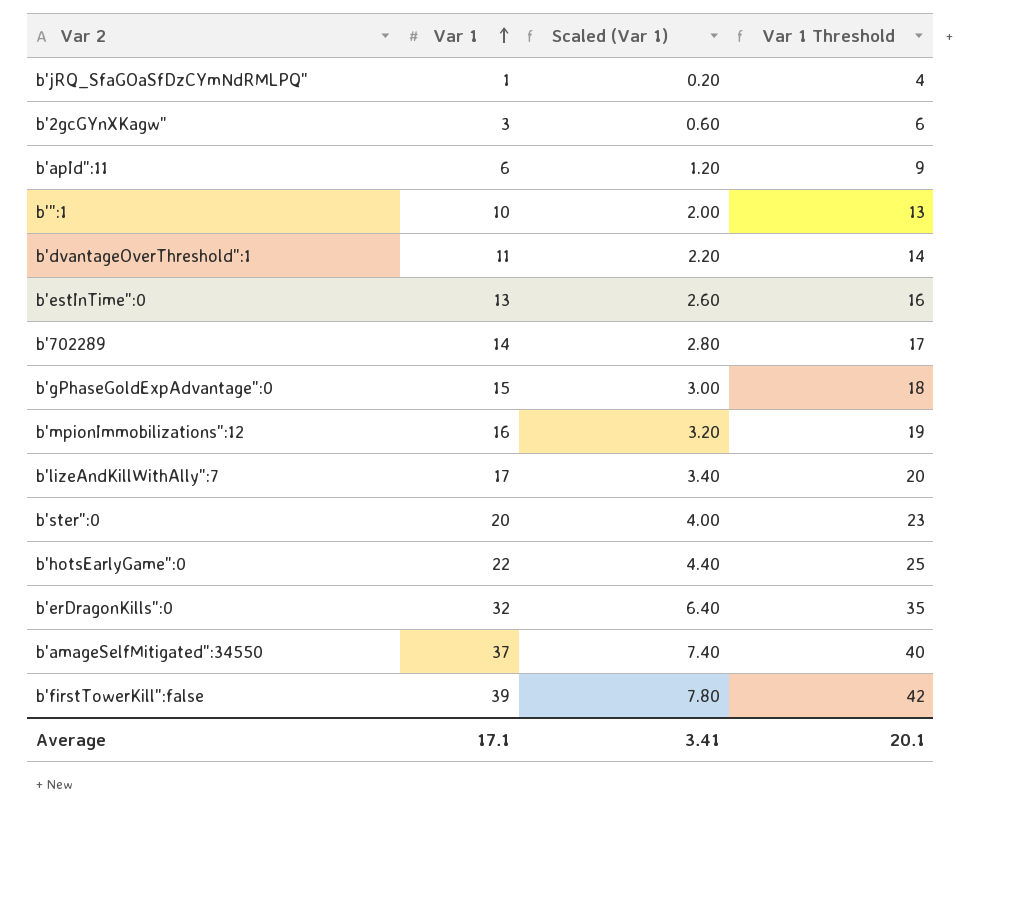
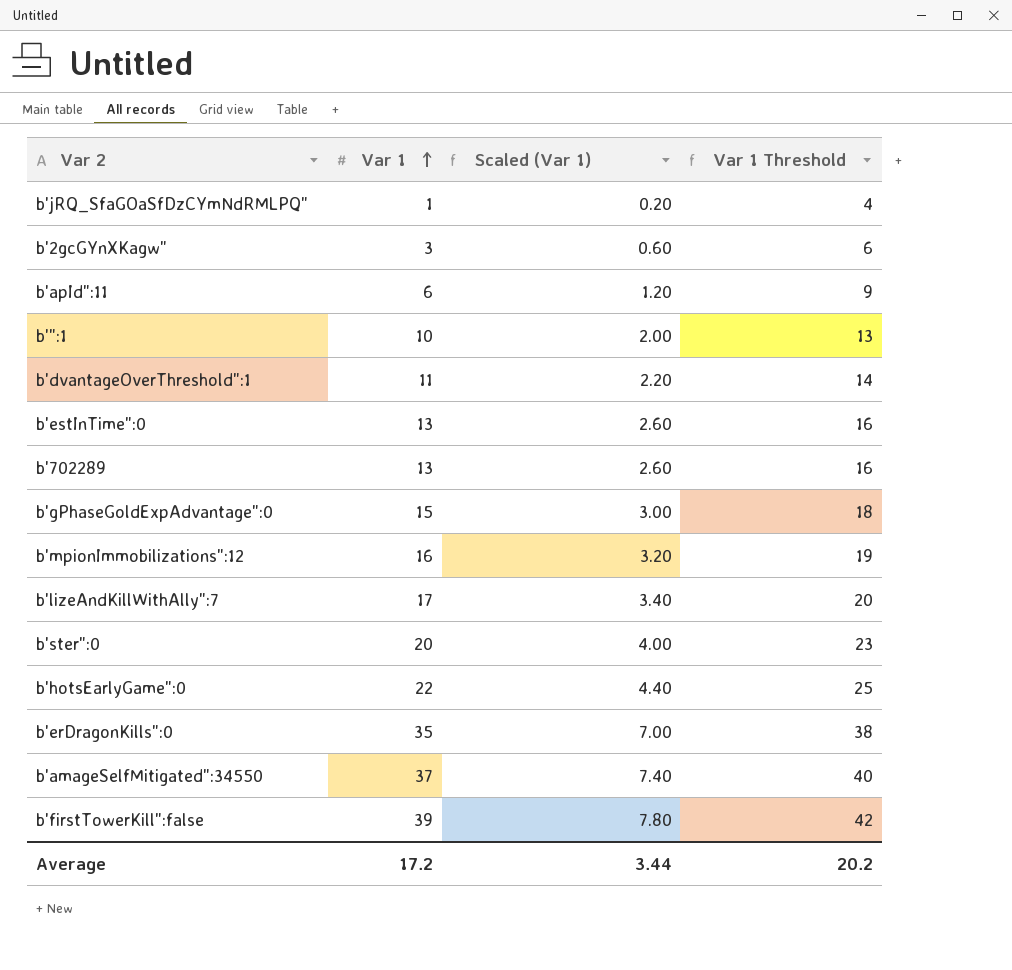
b'702289 | Var 1: 14 -> 13
b'702289 | Scaled (Var 1): 2.80 -> 2.60
b'702289 | Var 1 Threshold: 17 -> 16
b'erDragonKills":0 | Var 1: 32 -> 35
b'erDragonKills":0 | Scaled (Var 1): 6.40 -> 7.00
b'erDragonKills":0 | Var 1 Threshold: 35 -> 38
Average | Var 1: 17.1 -> 17.2
Average | Scaled (Var 1): 3.41 -> 3.44
Average | Var 1 Threshold: 20.1 -> 20.2

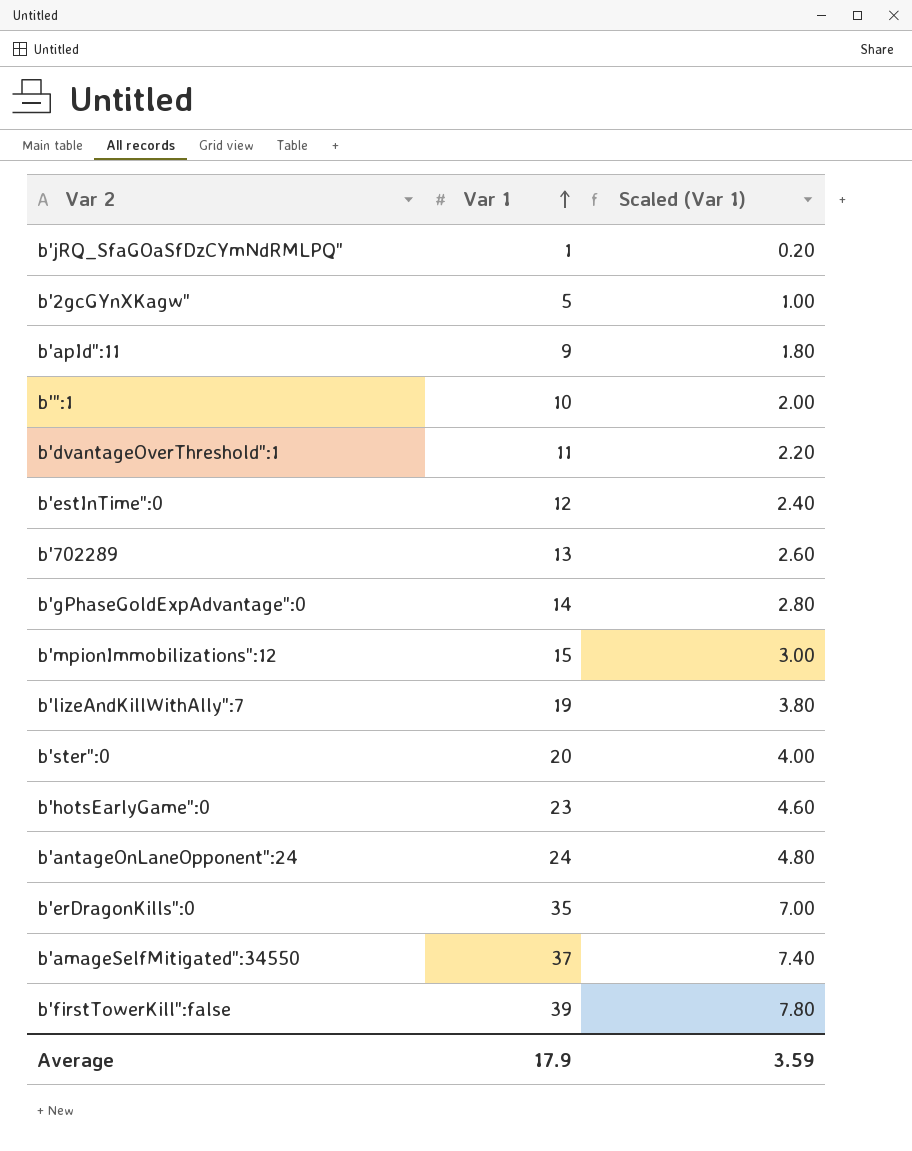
column Var 1 Threshold | formula: [Var 1] + 3 -> none
b'2gcGYnXKagw" | Var 1: 3 -> 5
b'2gcGYnXKagw" | Scaled (Var 1): 0.60 -> 1.00
b'apId":11 | Var 1: 6 -> 9
b'apId":11 | Scaled (Var 1): 1.20 -> 1.80
b'estInTime":0 | Var 1: 13 -> 12
b'estInTime":0 | Scaled (Var 1): 2.60 -> 2.40
b'gPhaseGoldExpAdvantage":0 | Var 1: 15 -> 14
b'gPhaseGoldExpAdvantage":0 | Scaled (Var 1): 3.00 -> 2.80
b'mpionImmobilizations":12 | Var 1: 16 -> 15
b'mpionImmobilizations":12 | Scaled (Var 1): 3.20 -> 3.00
b'lizeAndKillWithAlly":7 | Var 1: 17 -> 19
b'lizeAndKillWithAlly":7 | Scaled (Var 1): 3.40 -> 3.80
b'hotsEarlyGame":0 | Var 1: 22 -> 23
b'hotsEarlyGame":0 | Scaled (Var 1): 4.40 -> 4.60
row b'antageOnLaneOpponent":24: none -> 24 | 4.80
Average | Var 1: 17.2 -> 17.9
Average | Scaled (Var 1): 3.44 -> 3.59

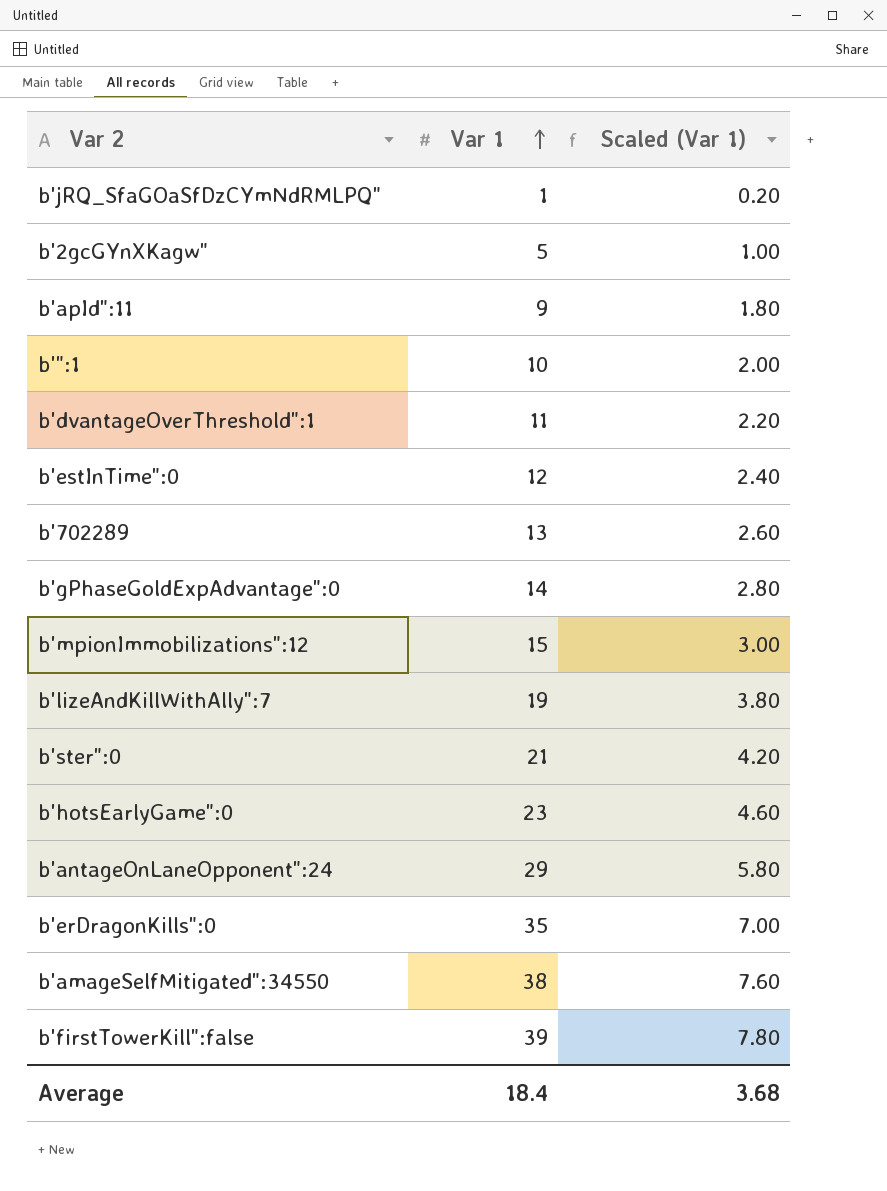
b'ster":0 | Var 1: 20 -> 21
b'ster":0 | Scaled (Var 1): 4.00 -> 4.20
b'antageOnLaneOpponent":24 | Var 1: 24 -> 29
b'antageOnLaneOpponent":24 | Scaled (Var 1): 4.80 -> 5.80
b'amageSelfMitigated":34550 | Var 1: 37 -> 38
b'amageSelfMitigated":34550 | Scaled (Var 1): 7.40 -> 7.60
Average | Var 1: 17.9 -> 18.4
Average | Scaled (Var 1): 3.59 -> 3.68

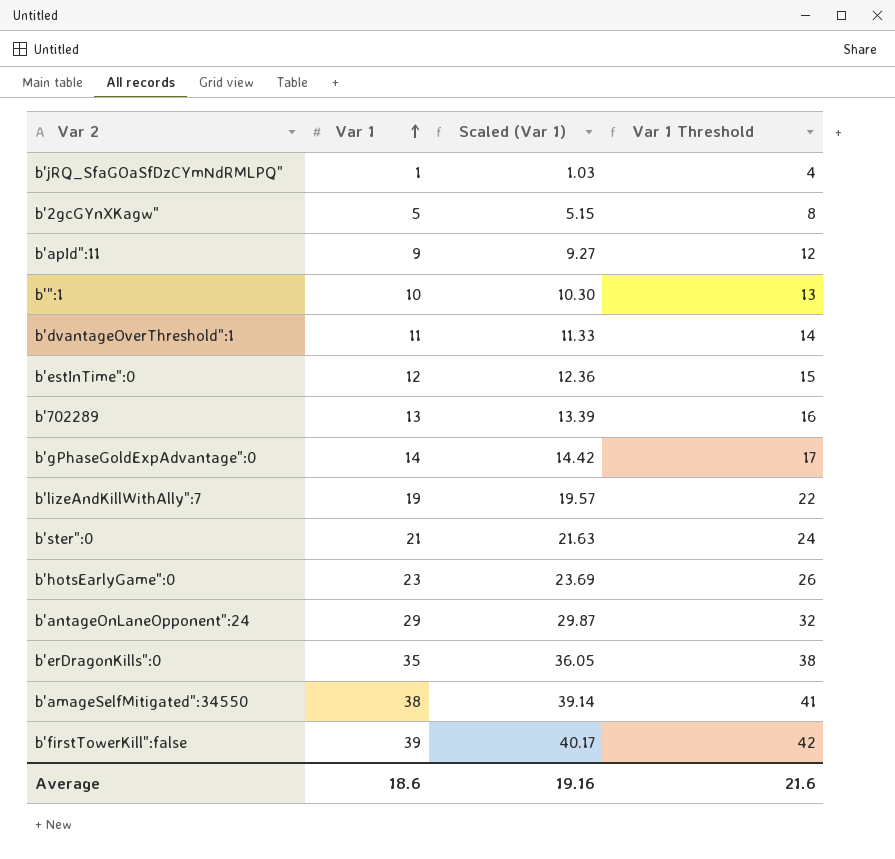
column Scaled (Var 1) | formula: [Var 1] * 0.2 -> [Var 1] * 1.03
column Var 1 Threshold | formula: none -> [Var 1] + 3
row b'mpionImmobilizations":12: 15 | 3.00 -> none
Average | Var 1: 18.4 -> 18.6
Average | Scaled (Var 1): 3.68 -> 19.16

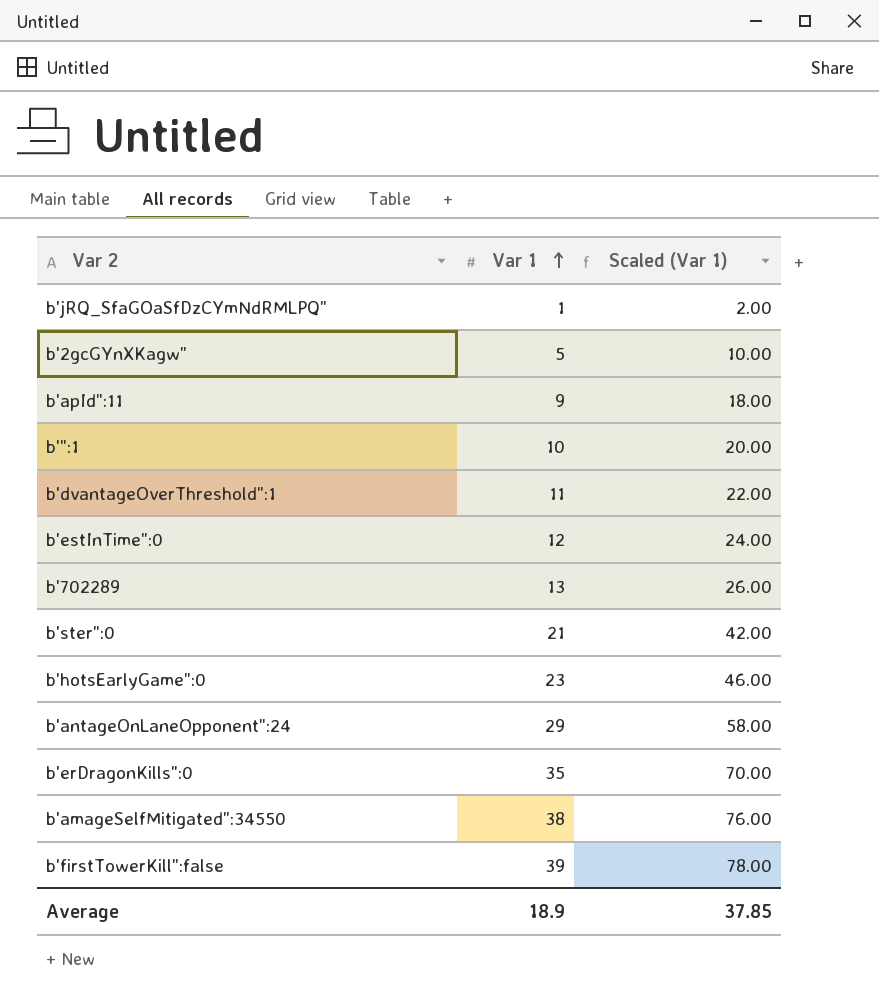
column Var 1 Threshold | formula: [Var 1] + 3 -> none
column Scaled (Var 1) | formula: [Var 1] * 1.03 -> [Var 1] * 2
row b'gPhaseGoldExpAdvantage":0: 14 | 14.42 | 17 -> none
row b'lizeAndKillWithAlly":7: 19 | 19.57 | 22 -> none
Average | Var 1: 18.6 -> 18.9
Average | Scaled (Var 1): 19.16 -> 37.85

